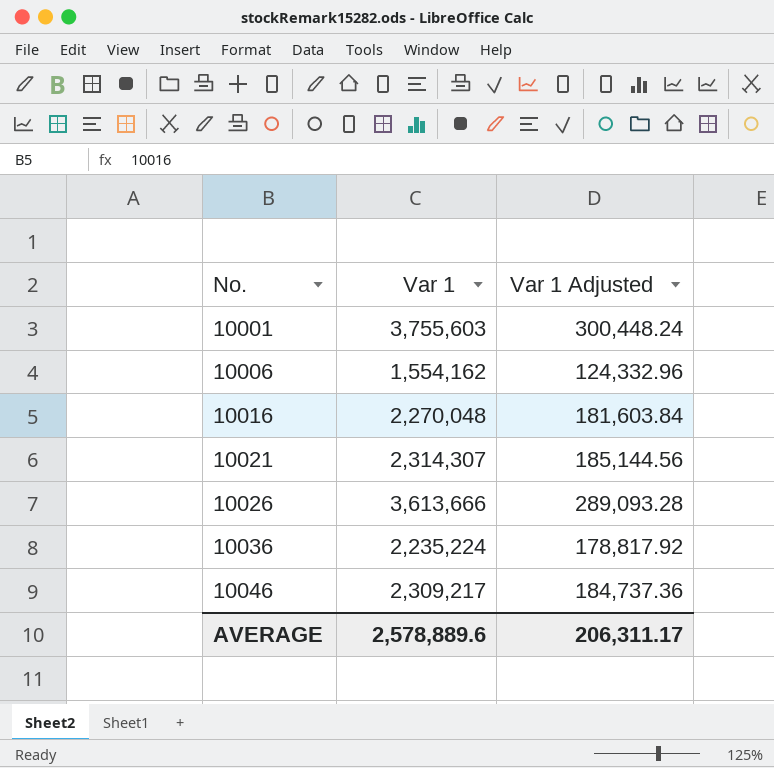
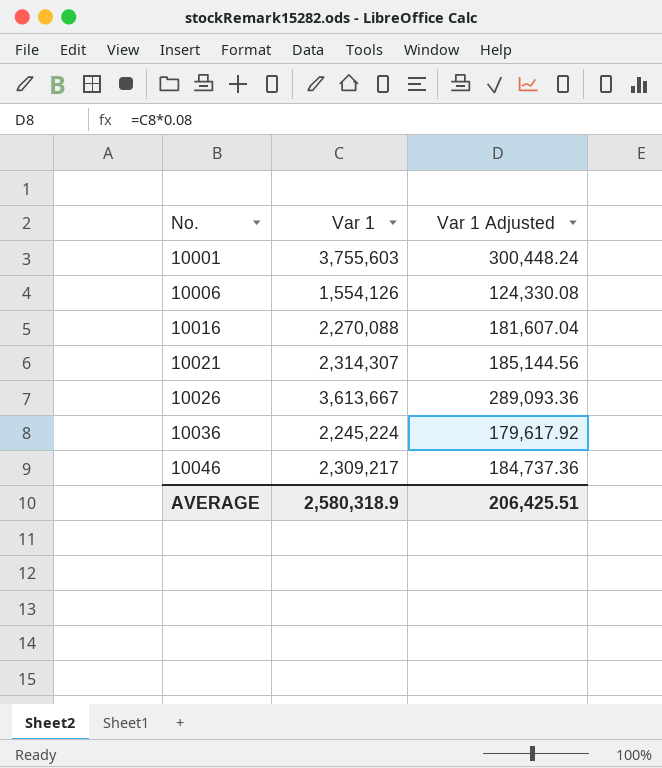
10006 | Var 1: 1,554,162 -> 1,554,126
10006 | Var 1 Adjusted: 124,332.96 -> 124,330.08
10016 | Var 1: 2,270,048 -> 2,270,088
10016 | Var 1 Adjusted: 181,603.84 -> 181,607.04
10026 | Var 1: 3,613,666 -> 3,613,667
10026 | Var 1 Adjusted: 289,093.28 -> 289,093.36
10036 | Var 1: 2,235,224 -> 2,245,224
10036 | Var 1 Adjusted: 178,817.92 -> 179,617.92
AVERAGE | Var 1: 2,578,889.6 -> 2,580,318.9
AVERAGE | Var 1 Adjusted: 206,311.17 -> 206,425.51

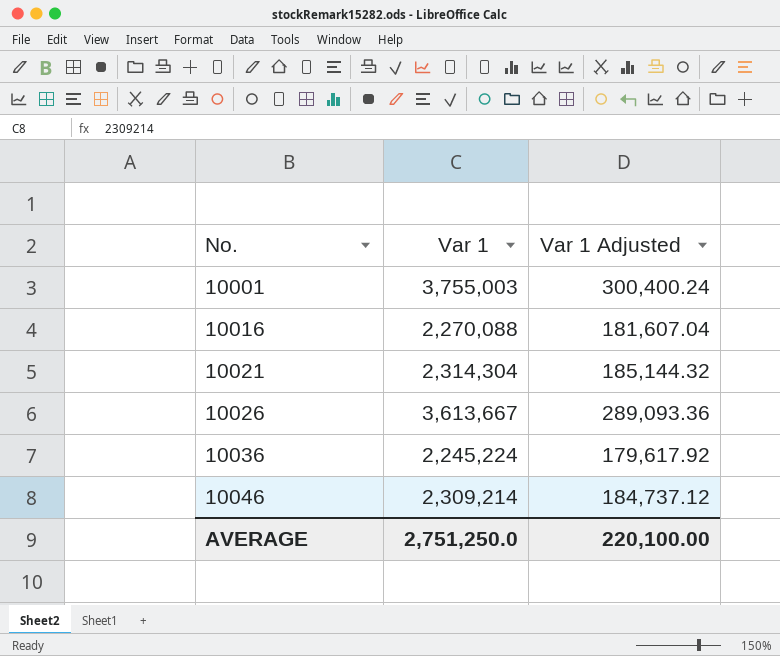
row 10006: 1,554,126 | 124,330.08 -> none
10001 | Var 1: 3,755,603 -> 3,755,003
10001 | Var 1 Adjusted: 300,448.24 -> 300,400.24
10021 | Var 1: 2,314,307 -> 2,314,304
10021 | Var 1 Adjusted: 185,144.56 -> 185,144.32
10046 | Var 1: 2,309,217 -> 2,309,214
10046 | Var 1 Adjusted: 184,737.36 -> 184,737.12
AVERAGE | Var 1: 2,580,318.9 -> 2,751,250.0
AVERAGE | Var 1 Adjusted: 206,425.51 -> 220,100.00

